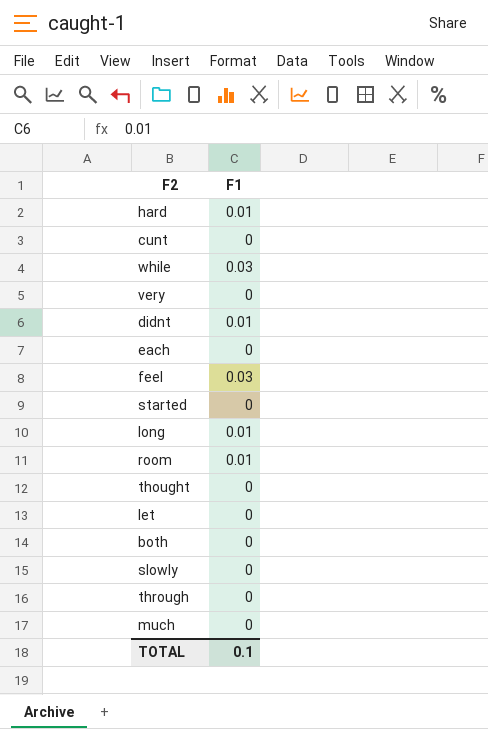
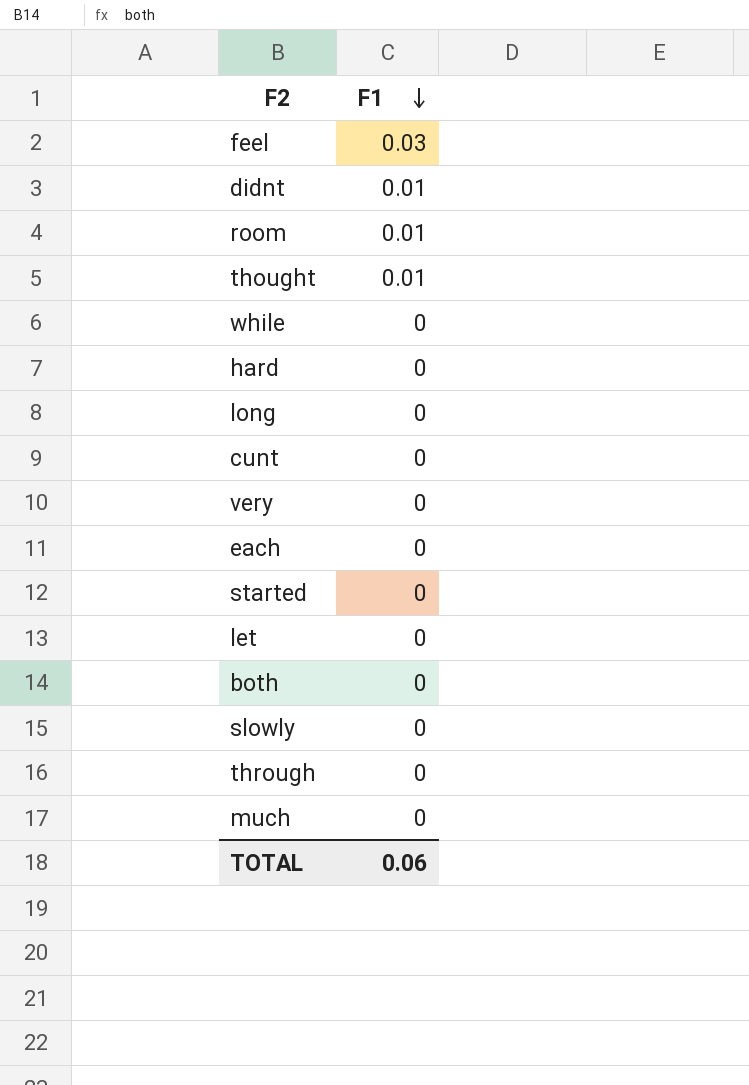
row order: none -> F1 descending
thought | F1: 0 -> 0.01
while | F1: 0.03 -> 0
hard | F1: 0.01 -> 0
long | F1: 0.01 -> 0
TOTAL | F1: 0.1 -> 0.06

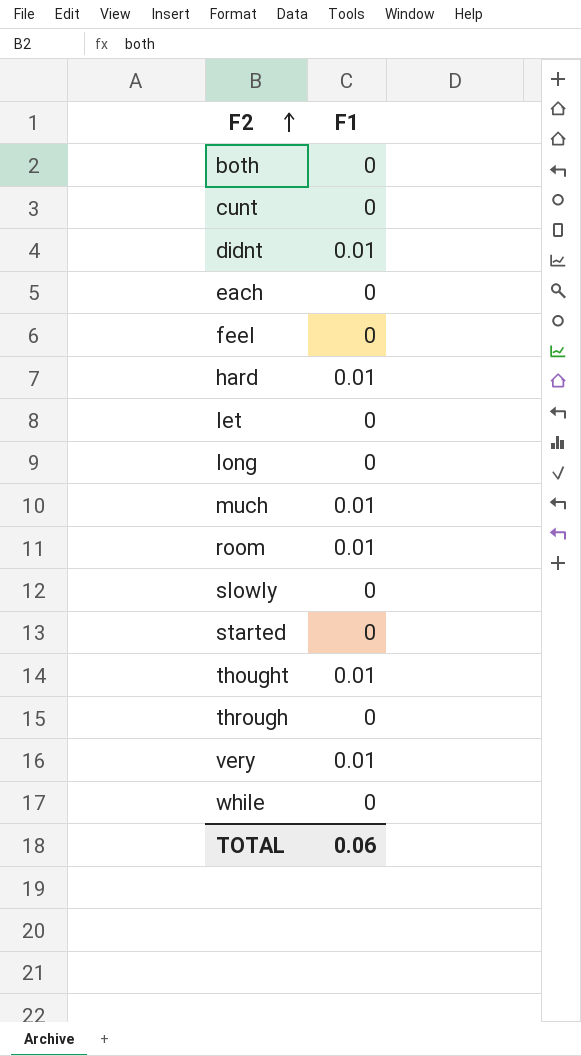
row order: F1 descending -> F2 ascending
feel | F1: 0.03 -> 0
hard | F1: 0 -> 0.01
much | F1: 0 -> 0.01
very | F1: 0 -> 0.01

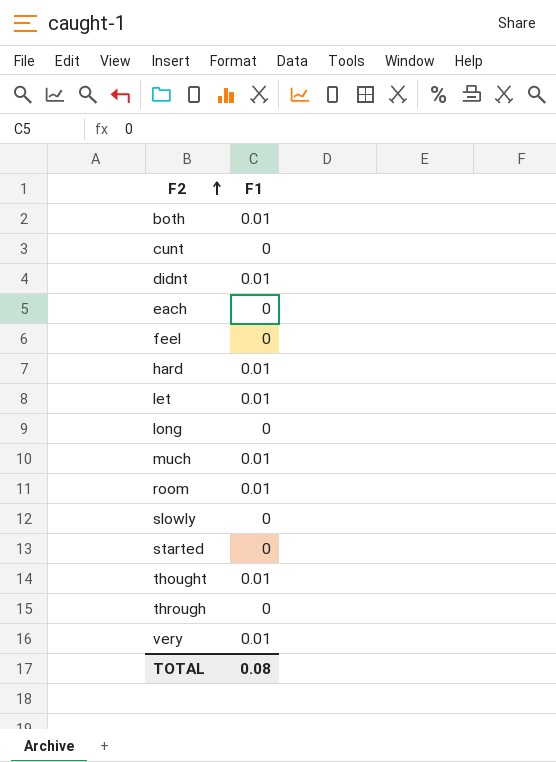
row while: 0 -> none
both | F1: 0 -> 0.01
let | F1: 0 -> 0.01
TOTAL | F1: 0.06 -> 0.08

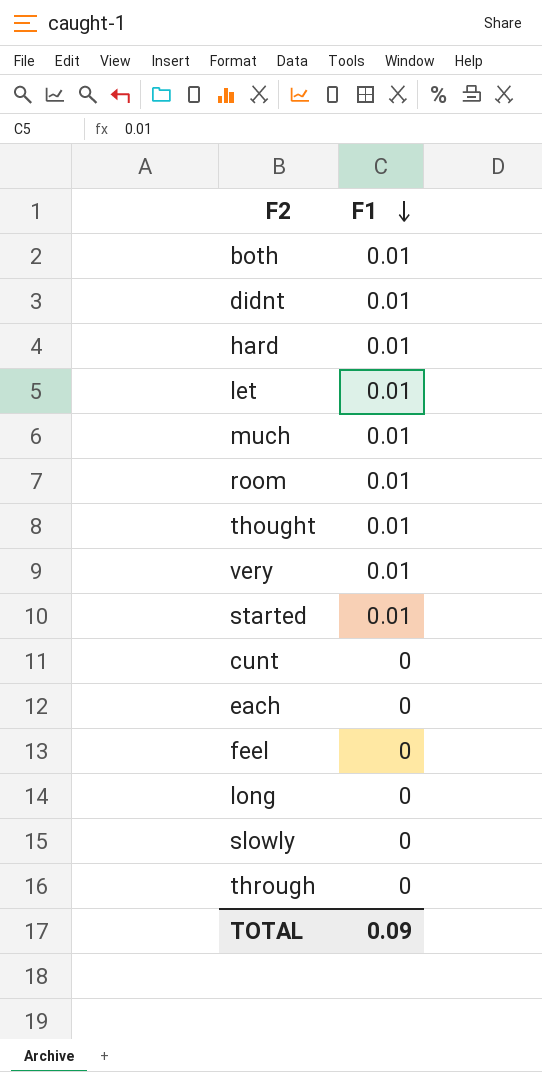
row order: F2 ascending -> F1 descending
started | F1: 0 -> 0.01
TOTAL | F1: 0.08 -> 0.09

